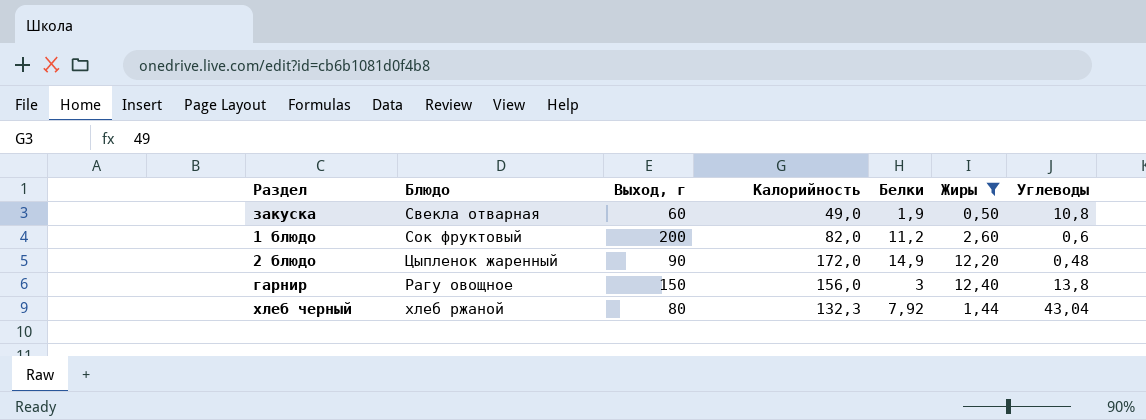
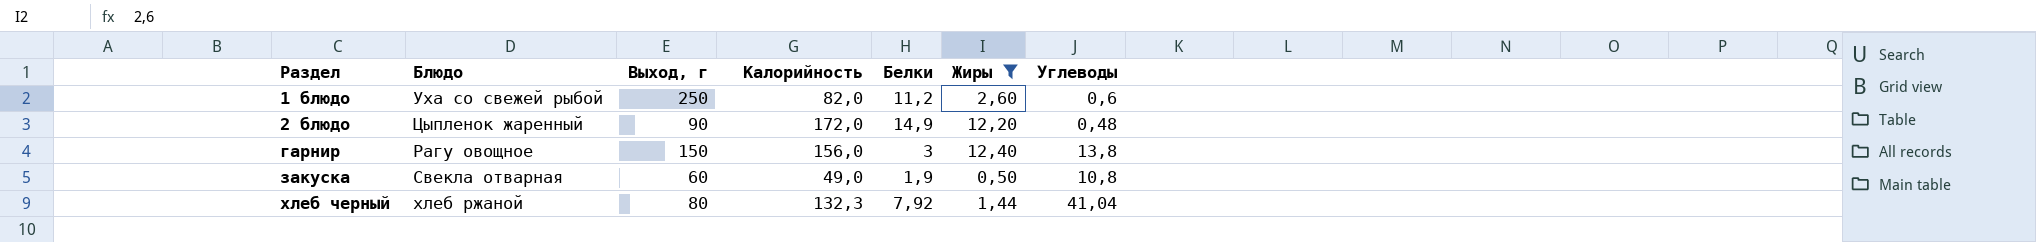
row order: none -> Раздел ascending
1 блюдо | Блюдо: Сок фруктовый -> Уха со свежей рыбой
1 блюдо | Выход, г: 200 -> 250
хлеб черный | Углеводы: 43,04 -> 41,04

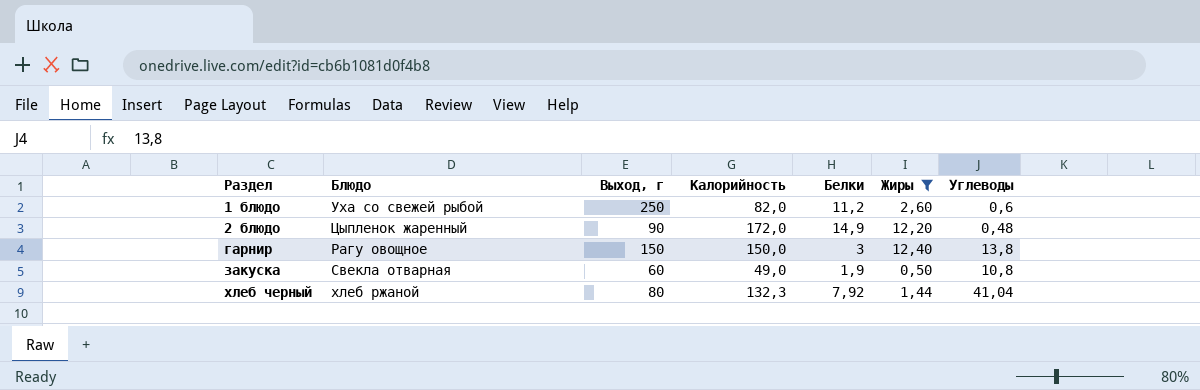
гарнир | Калорийность: 156,0 -> 150,0

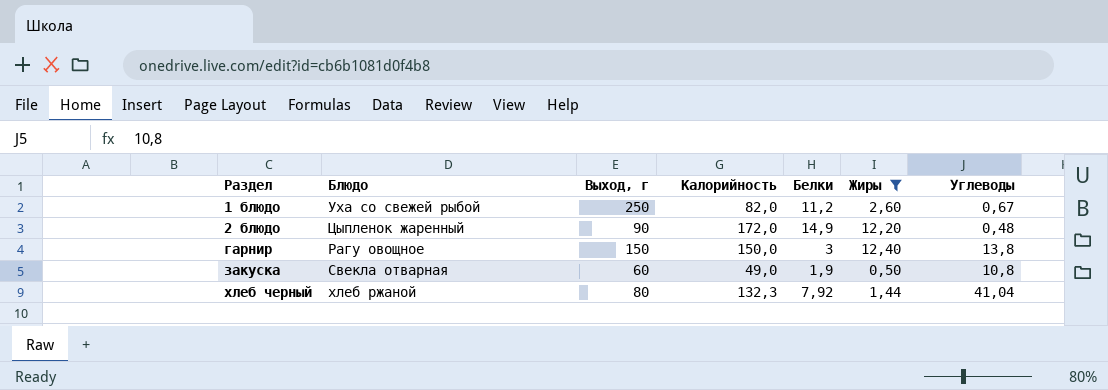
1 блюдо | Углеводы: 0,6 -> 0,67

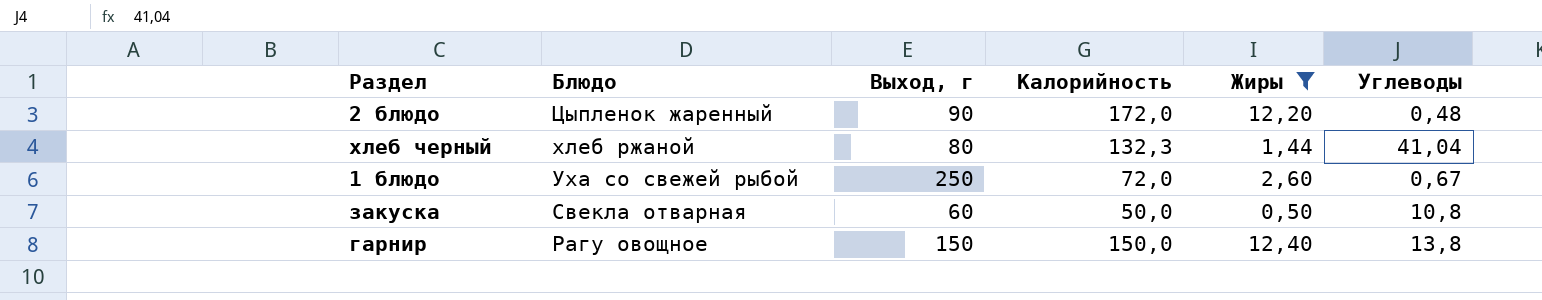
row order: Раздел ascending -> Блюдо descending
column Белки | position: 5 -> none
1 блюдо | Калорийность: 82,0 -> 72,0
закуска | Калорийность: 49,0 -> 50,0

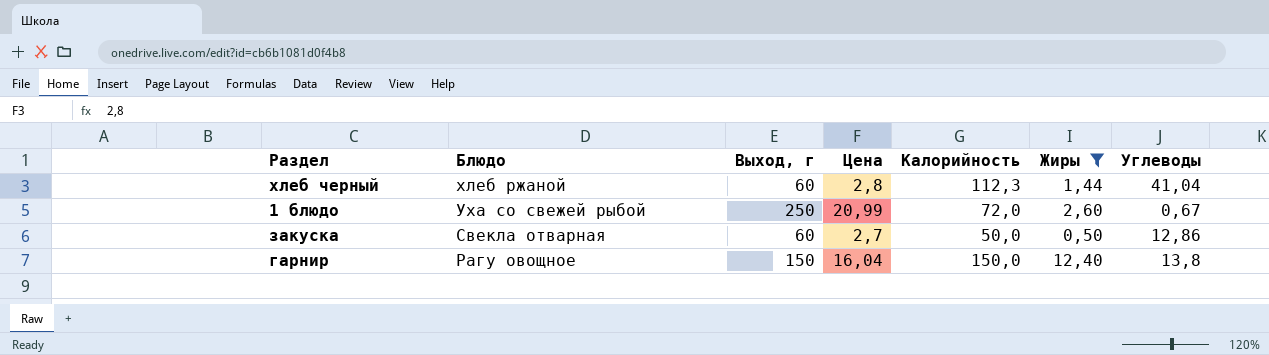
column Цена | position: none -> 4
row 2 блюдо: Цыпленок жаренный | 90 | 172,0 | 12,20 | 0,48 -> none
хлеб черный | Выход, г: 80 -> 60
хлеб черный | Калорийность: 132,3 -> 112,3
закуска | Углеводы: 10,8 -> 12,86

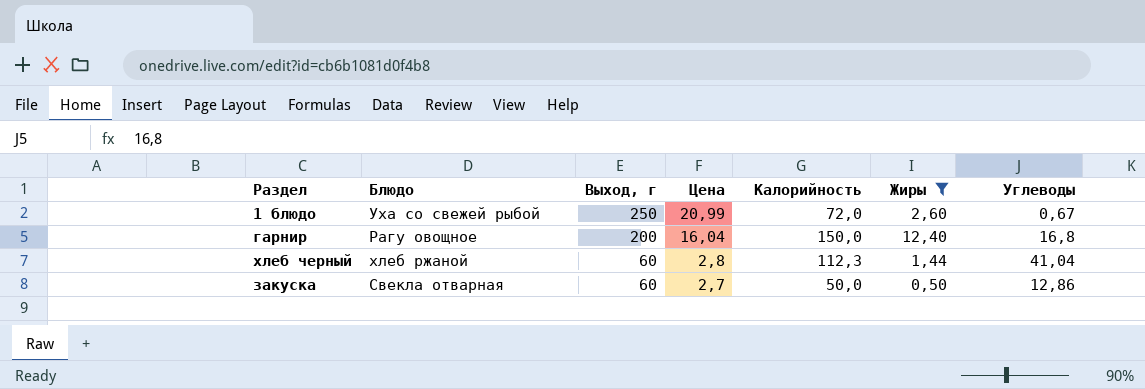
row order: Блюдо descending -> Выход, г descending
гарнир | Выход, г: 150 -> 200
гарнир | Углеводы: 13,8 -> 16,8

